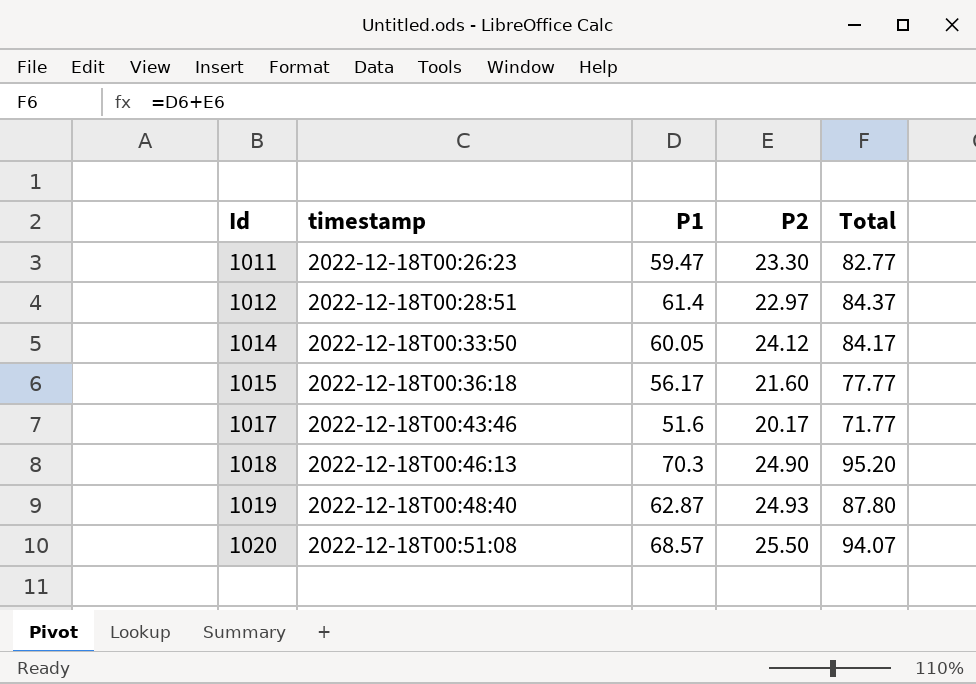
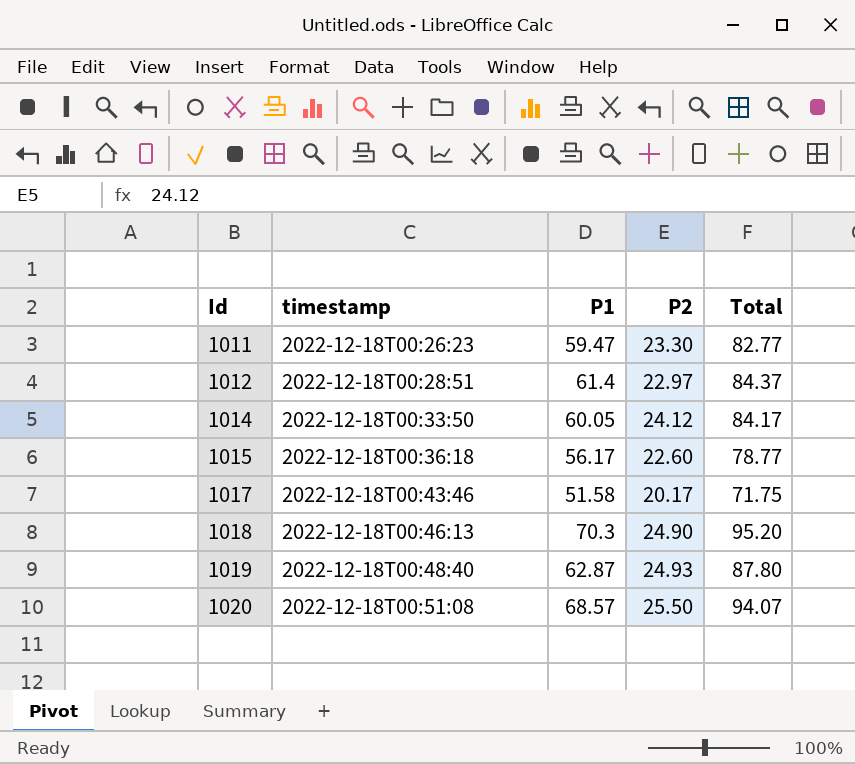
1015 | P2: 21.60 -> 22.60
1015 | Total: 77.77 -> 78.77
1017 | P1: 51.6 -> 51.58
1017 | Total: 71.77 -> 71.75

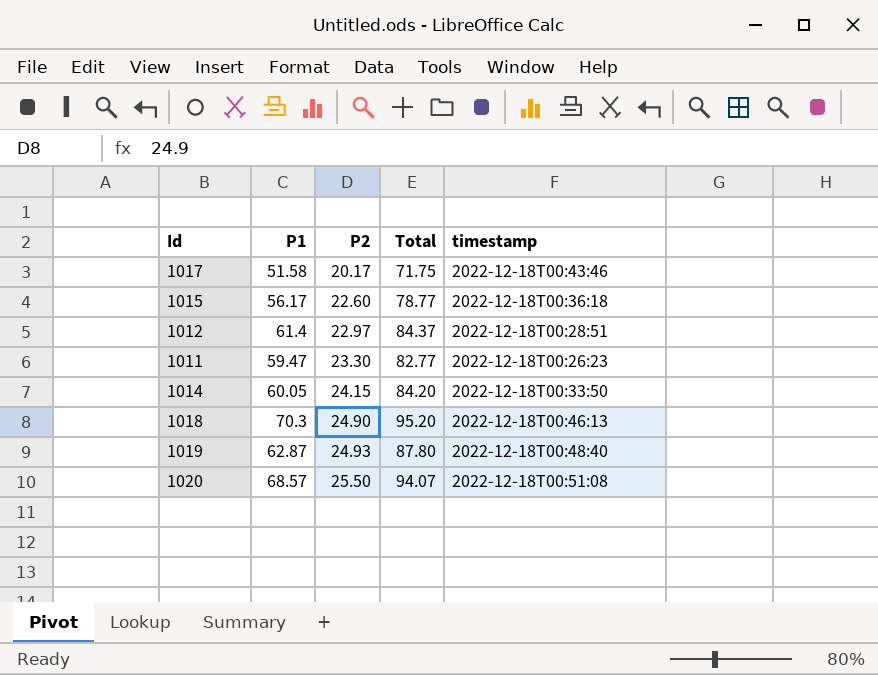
row order: Id ascending -> P2 ascending
column timestamp | position: 2 -> 5
1014 | P2: 24.12 -> 24.15
1014 | Total: 84.17 -> 84.20

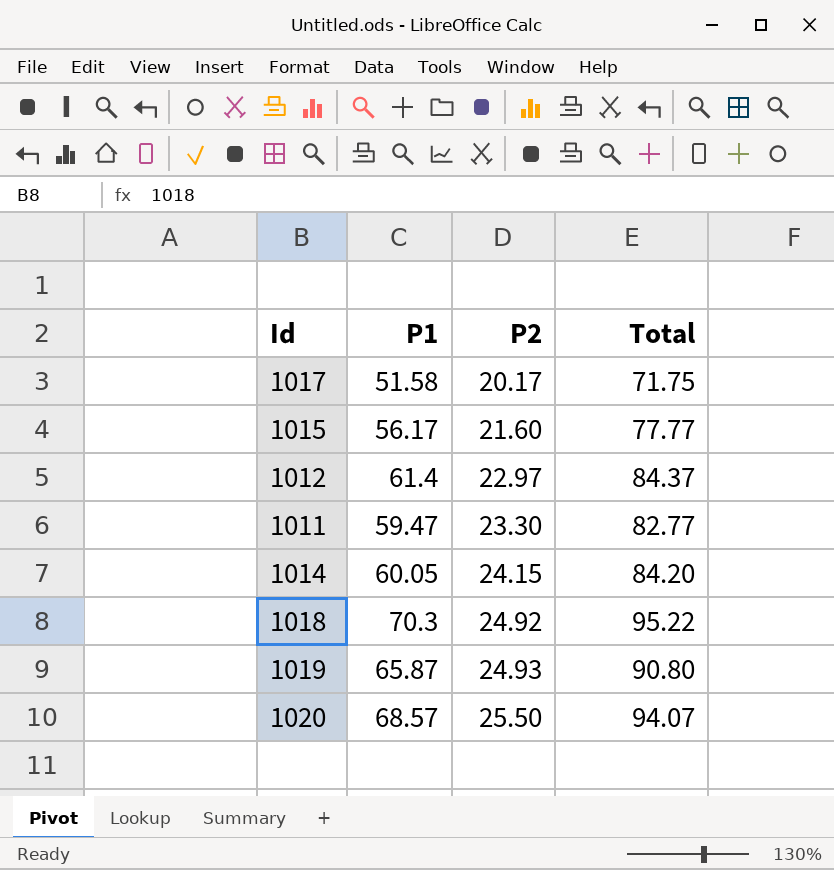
column timestamp | position: 5 -> none
1015 | P2: 22.60 -> 21.60
1015 | Total: 78.77 -> 77.77
1018 | P2: 24.90 -> 24.92
1018 | Total: 95.20 -> 95.22
1019 | P1: 62.87 -> 65.87
1019 | Total: 87.80 -> 90.80

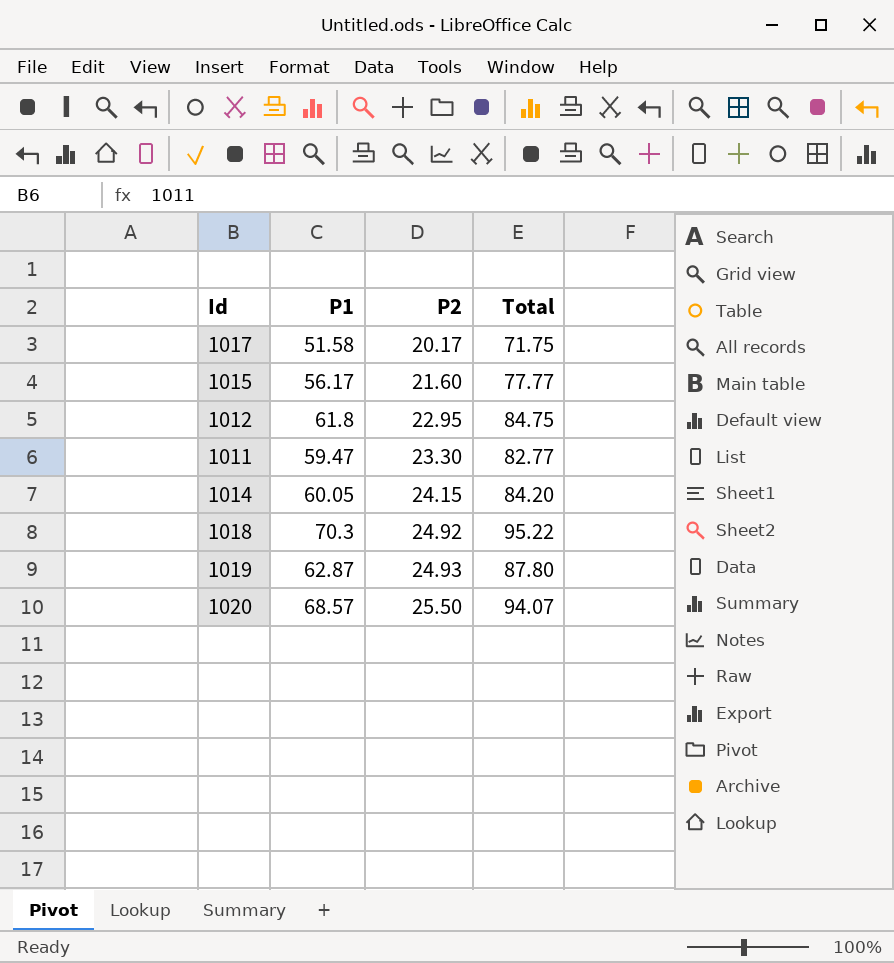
1012 | P1: 61.4 -> 61.8
1012 | P2: 22.97 -> 22.95
1012 | Total: 84.37 -> 84.75
1019 | P1: 65.87 -> 62.87
1019 | Total: 90.80 -> 87.80

